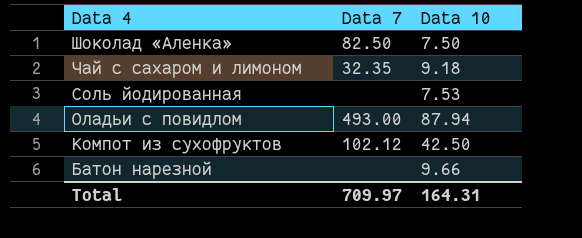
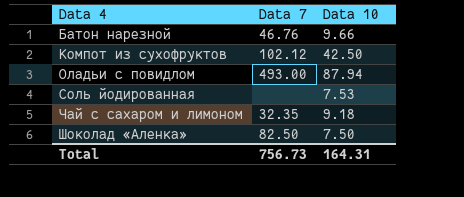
row order: Data 4 descending -> Data 4 ascending
Батон нарезной | Data 7: none -> 46.76
Total | Data 7: 709.97 -> 756.73

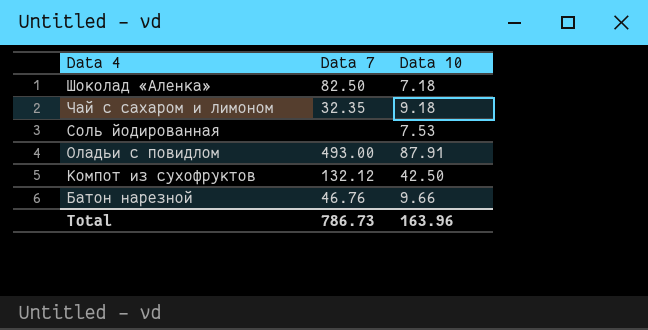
row order: Data 4 ascending -> Data 4 descending
Шоколад «Аленка» | Data 10: 7.50 -> 7.18
Оладьи с повидлом | Data 10: 87.94 -> 87.91
Компот из сухофруктов | Data 7: 102.12 -> 132.12
Total | Data 7: 756.73 -> 786.73
Total | Data 10: 164.31 -> 163.96

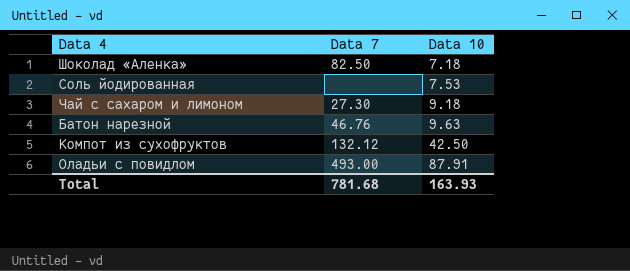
row order: Data 4 descending -> Data 10 ascending
Чай с сахаром и лимоном | Data 7: 32.35 -> 27.30
Батон нарезной | Data 10: 9.66 -> 9.63
Total | Data 7: 786.73 -> 781.68
Total | Data 10: 163.96 -> 163.93

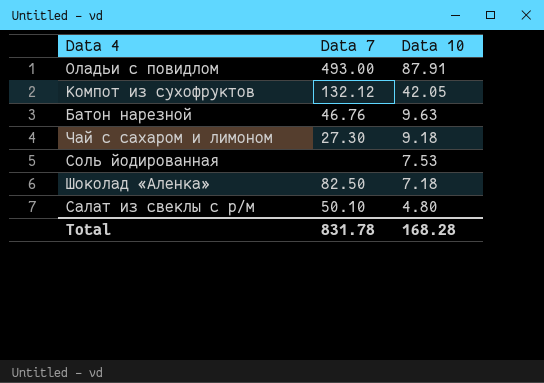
row order: Data 10 ascending -> Data 10 descending
Компот из сухофруктов | Data 10: 42.50 -> 42.05
row Салат из свеклы с р/м: none -> 50.10 | 4.80
Total | Data 7: 781.68 -> 831.78
Total | Data 10: 163.93 -> 168.28

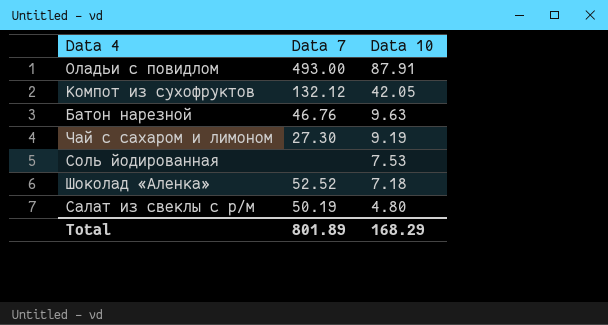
Чай с сахаром и лимоном | Data 10: 9.18 -> 9.19
Шоколад «Аленка» | Data 7: 82.50 -> 52.52
Салат из свеклы с р/м | Data 7: 50.10 -> 50.19
Total | Data 7: 831.78 -> 801.89
Total | Data 10: 168.28 -> 168.29

